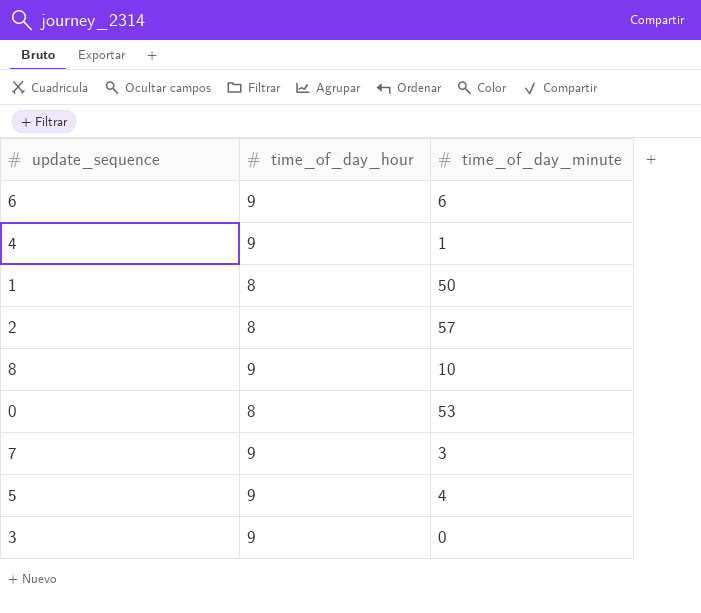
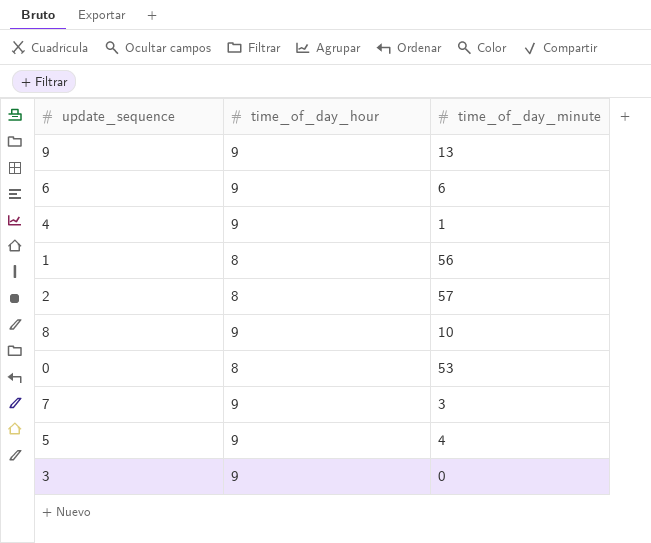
row 9: none -> 9 | 13
1 | time_of_day_minute: 50 -> 56

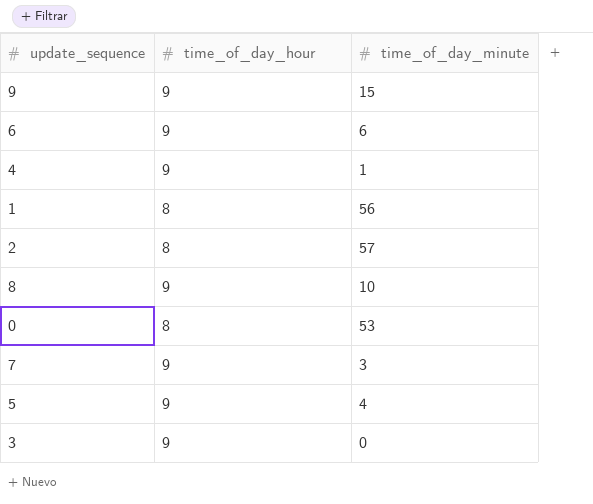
9 | time_of_day_minute: 13 -> 15

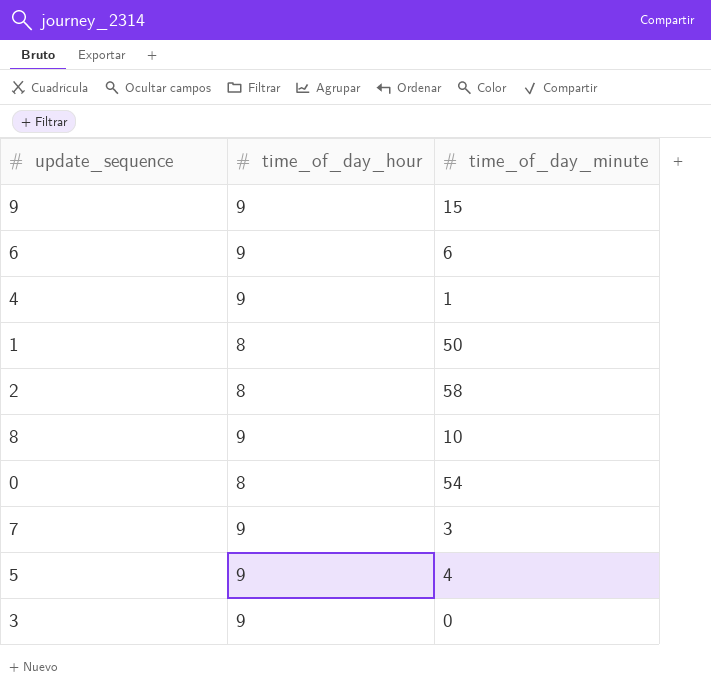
1 | time_of_day_minute: 56 -> 50
2 | time_of_day_minute: 57 -> 58
0 | time_of_day_minute: 53 -> 54

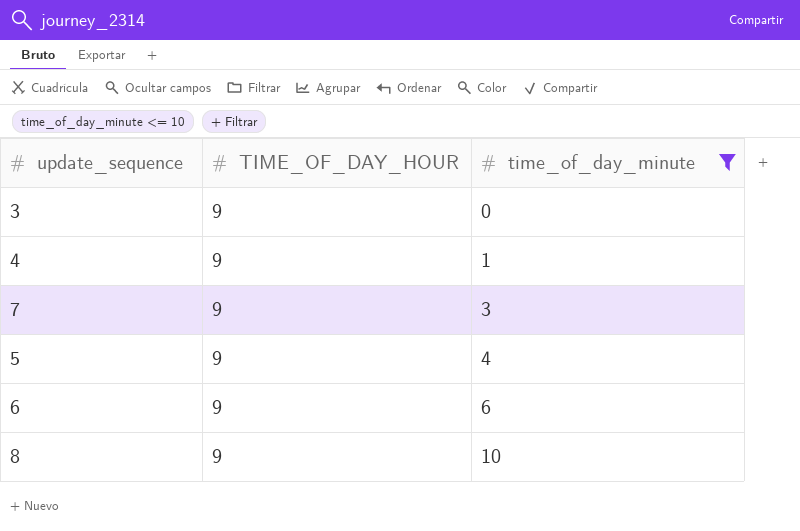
filter: none -> time_of_day_minute <= 10
row order: none -> time_of_day_minute ascending
column name: time_of_day_hour -> TIME_OF_DAY_HOUR

